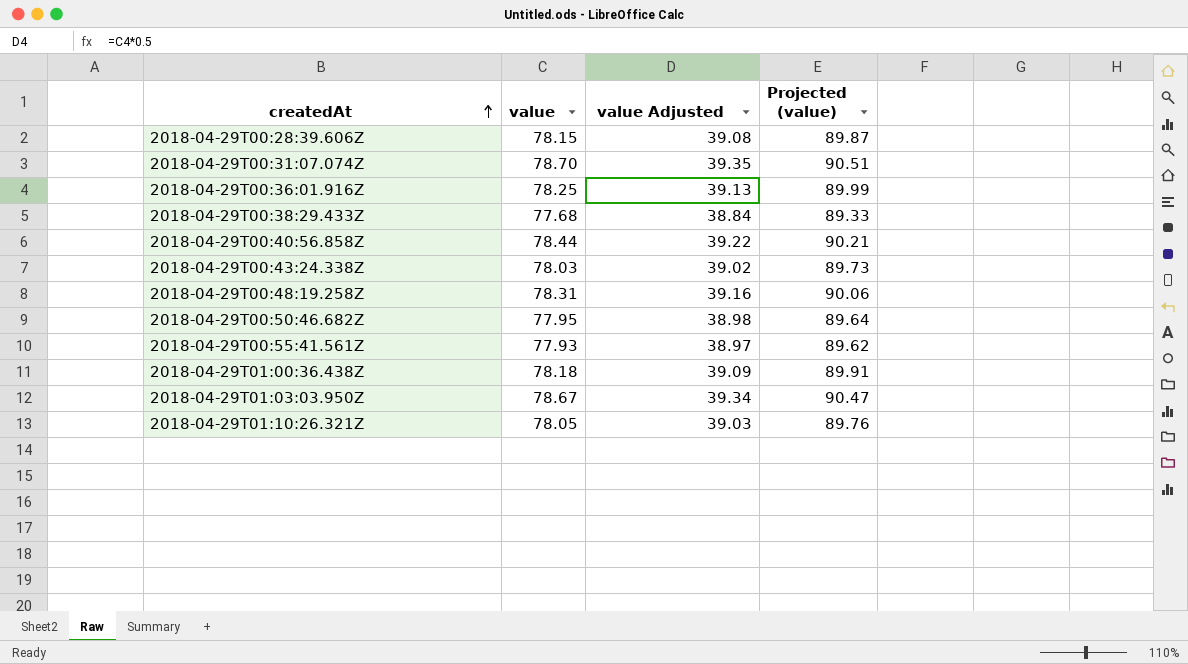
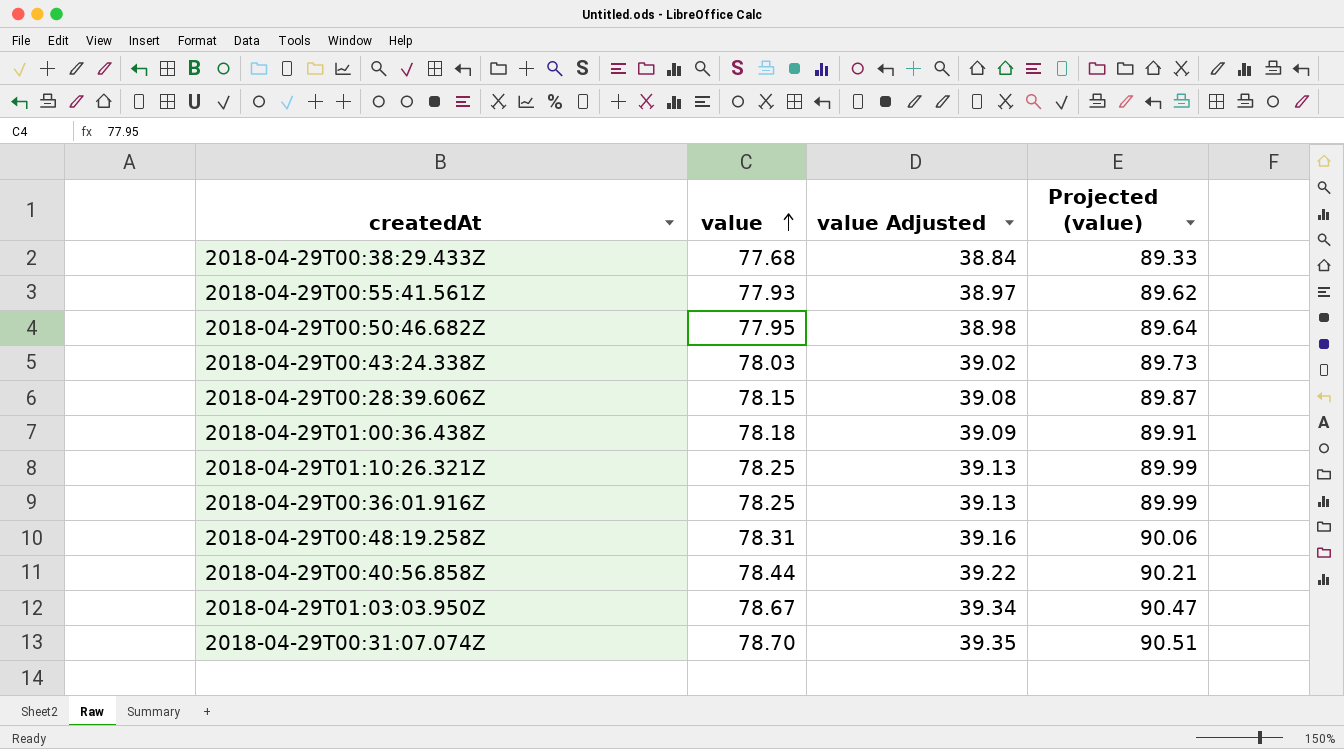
row order: createdAt ascending -> value ascending
2018-04-29T01:10:26.321Z | value: 78.05 -> 78.25
2018-04-29T01:10:26.321Z | value Adjusted: 39.03 -> 39.13
2018-04-29T01:10:26.321Z | Projected (value): 89.76 -> 89.99

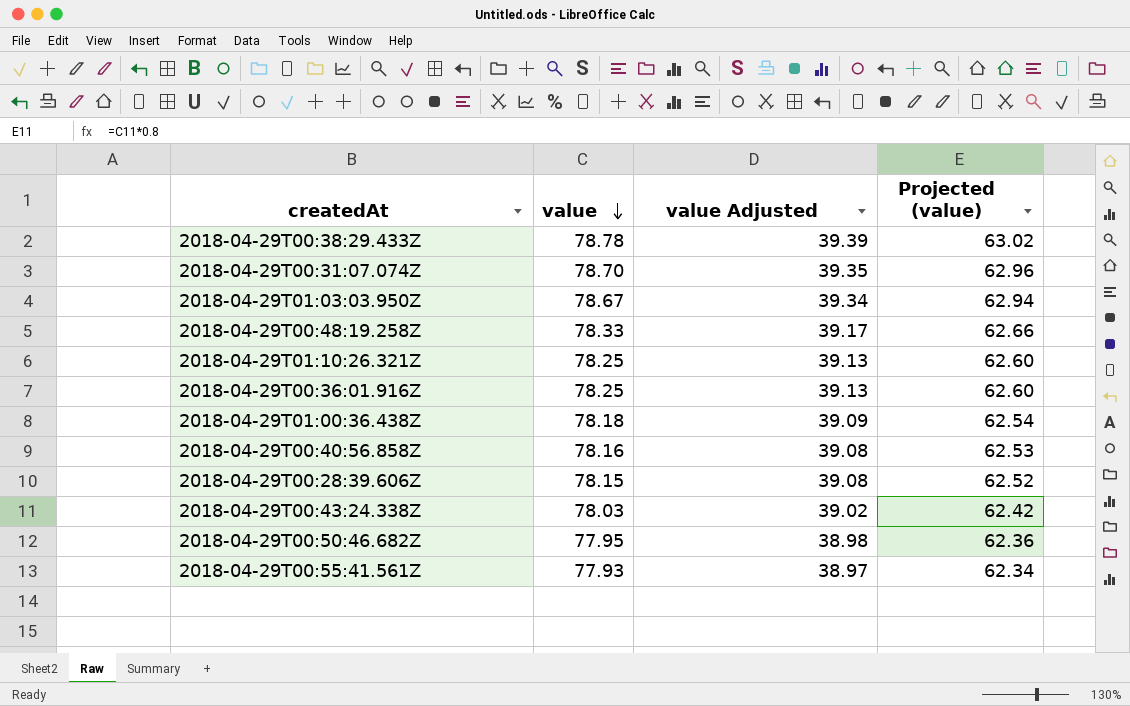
row order: value ascending -> value descending
column Projected (value) | formula: [value] * 1.15 -> [value] * 0.8
2018-04-29T00:38:29.433Z | value: 77.68 -> 78.78
2018-04-29T00:38:29.433Z | value Adjusted: 38.84 -> 39.39
2018-04-29T00:48:19.258Z | value: 78.31 -> 78.33
2018-04-29T00:48:19.258Z | value Adjusted: 39.16 -> 39.17
2018-04-29T00:40:56.858Z | value: 78.44 -> 78.16
2018-04-29T00:40:56.858Z | value Adjusted: 39.22 -> 39.08

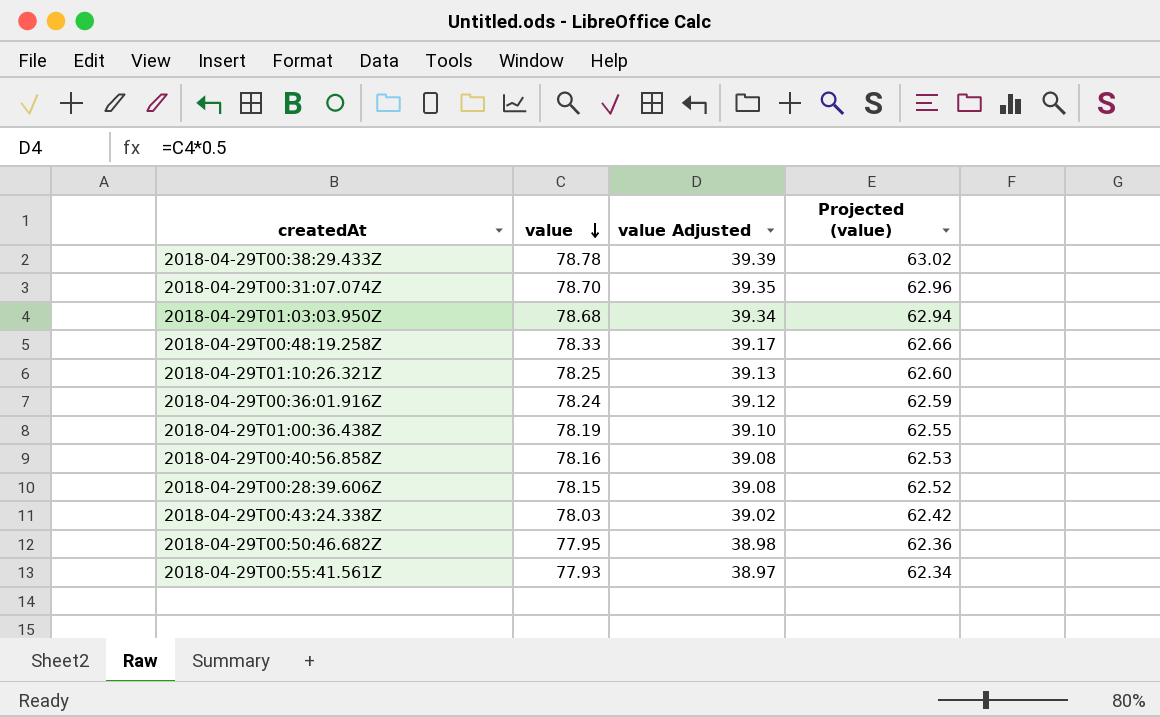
2018-04-29T01:03:03.950Z | value: 78.67 -> 78.68
2018-04-29T00:36:01.916Z | value: 78.25 -> 78.24
2018-04-29T00:36:01.916Z | value Adjusted: 39.13 -> 39.12
2018-04-29T00:36:01.916Z | Projected (value): 62.60 -> 62.59
2018-04-29T01:00:36.438Z | value: 78.18 -> 78.19
2018-04-29T01:00:36.438Z | value Adjusted: 39.09 -> 39.10
2018-04-29T01:00:36.438Z | Projected (value): 62.54 -> 62.55

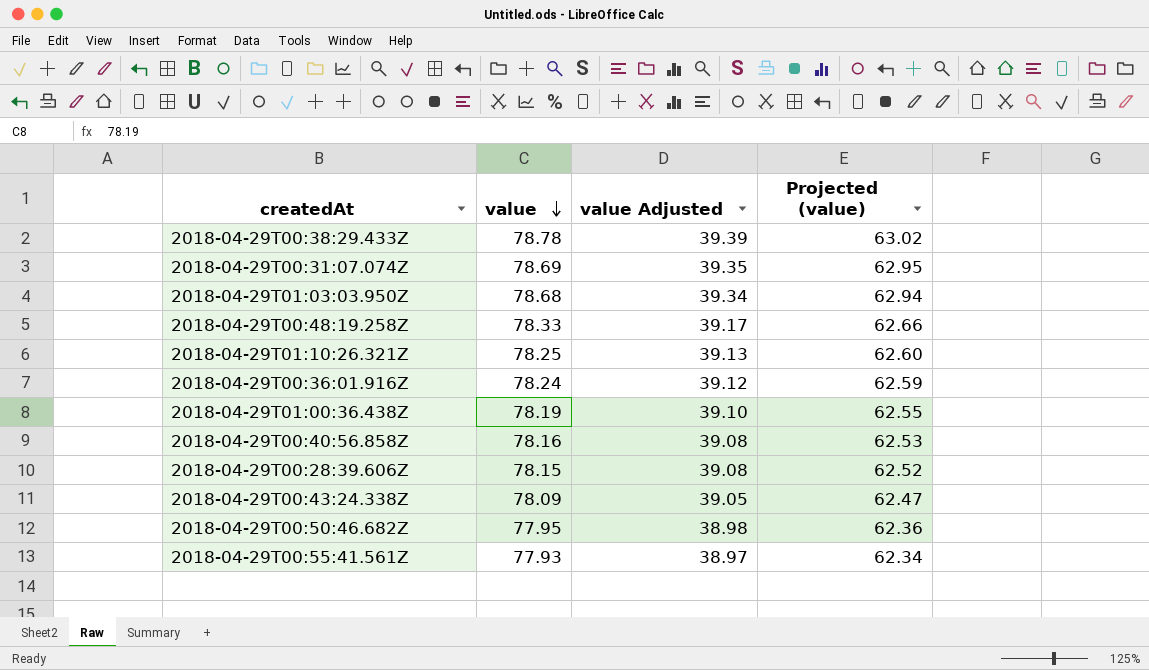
2018-04-29T00:31:07.074Z | value: 78.70 -> 78.69
2018-04-29T00:31:07.074Z | Projected (value): 62.96 -> 62.95
2018-04-29T00:43:24.338Z | value: 78.03 -> 78.09
2018-04-29T00:43:24.338Z | value Adjusted: 39.02 -> 39.05
2018-04-29T00:43:24.338Z | Projected (value): 62.42 -> 62.47

